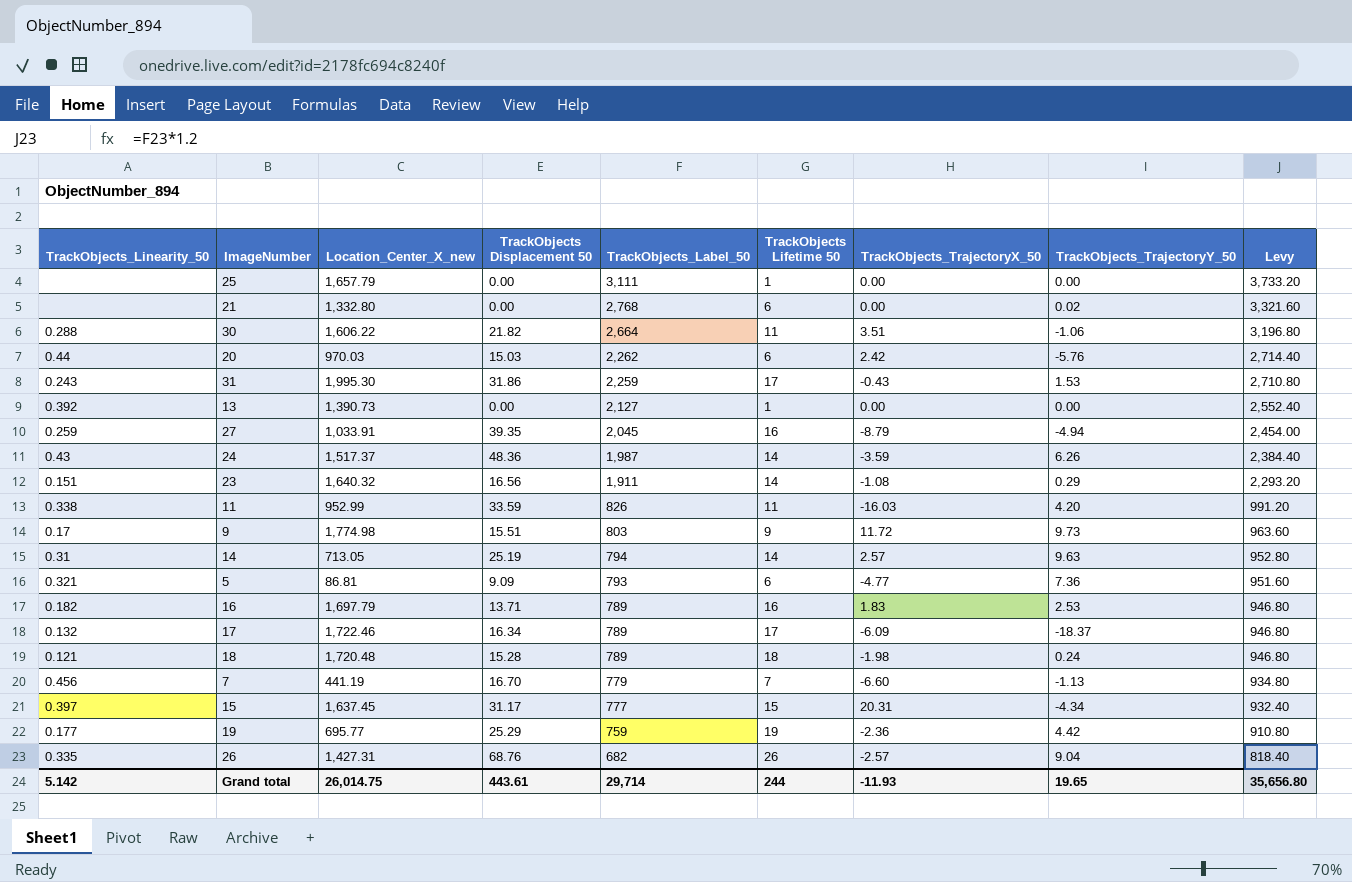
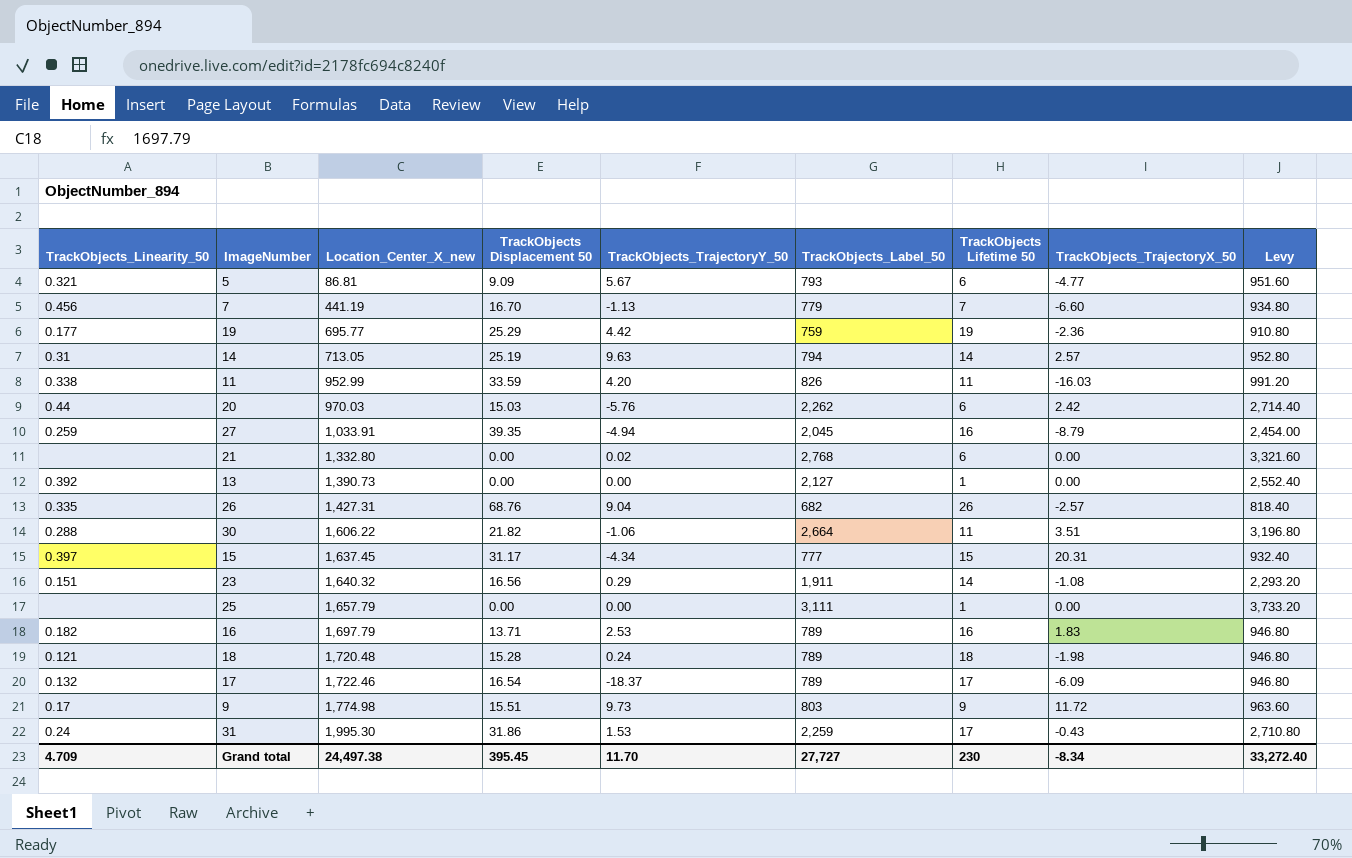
row order: TrackObjects_Label_50 descending -> Location_Center_X_new ascending
column TrackObjects_TrajectoryY_50 | position: 8 -> 5
row 24: 0.43 | 1,517.37 | 48.36 | 1,987 | 14 | -3.59 | 6.26 | 2,384.40 -> none
5 | TrackObjects_TrajectoryY_50: 7.36 -> 5.67
17 | TrackObjects Displacement 50: 16.34 -> 16.54
31 | TrackObjects_Linearity_50: 0.243 -> 0.24
Grand total | TrackObjects_Linearity_50: 5.142 -> 4.709
Grand total | Location_Center_X_new: 26,014.75 -> 24,497.38
Grand total | TrackObjects Displacement 50: 443.61 -> 395.45
Grand total | TrackObjects_TrajectoryY_50: 19.65 -> 11.70
Grand total | TrackObjects_Label_50: 29,714 -> 27,727
Grand total | TrackObjects Lifetime 50: 244 -> 230
Grand total | TrackObjects_TrajectoryX_50: -11.93 -> -8.34
Grand total | Levy: 35,656.80 -> 33,272.40

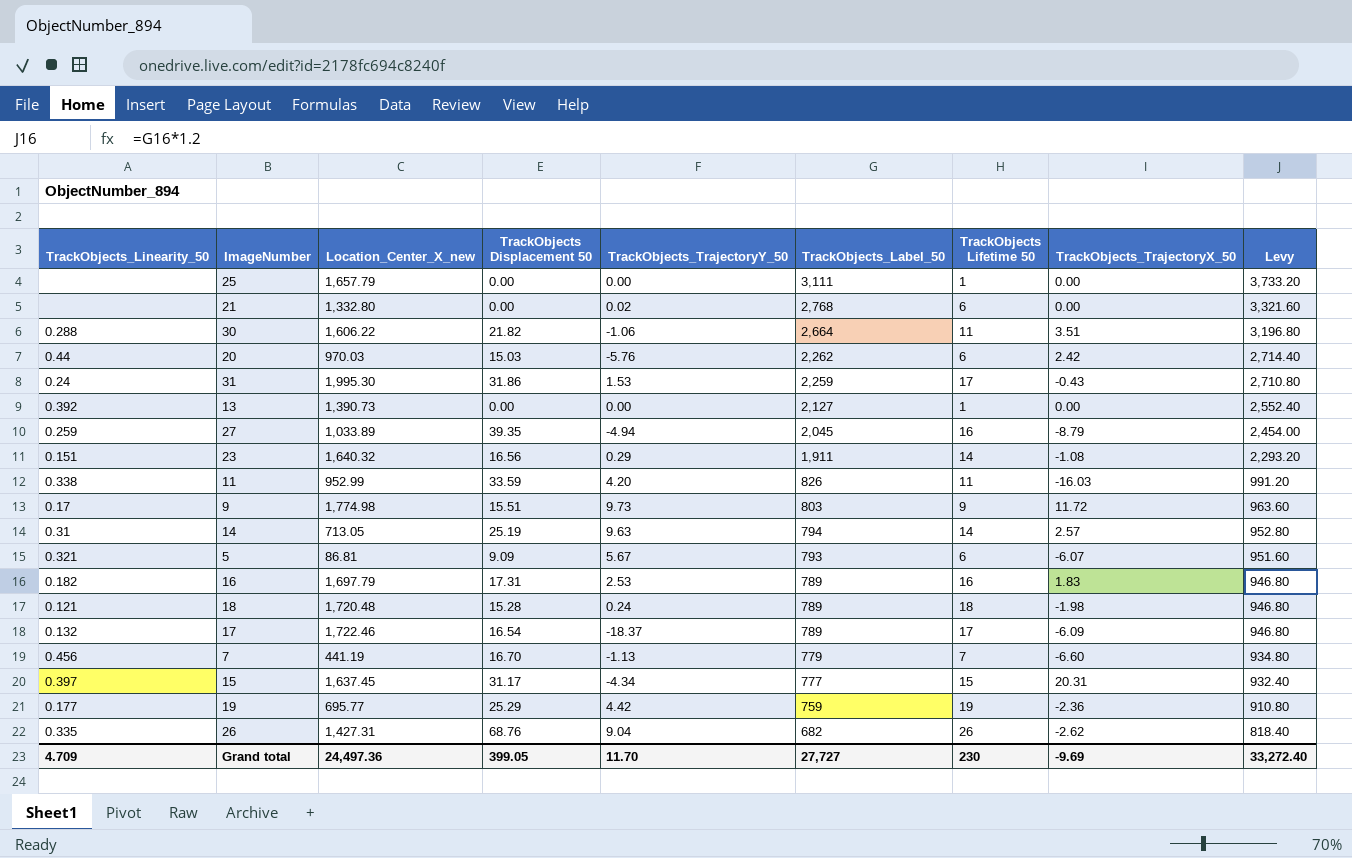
row order: Location_Center_X_new ascending -> TrackObjects_Label_50 descending
27 | Location_Center_X_new: 1,033.91 -> 1,033.89
5 | TrackObjects_TrajectoryX_50: -4.77 -> -6.07
16 | TrackObjects Displacement 50: 13.71 -> 17.31
26 | TrackObjects_TrajectoryX_50: -2.57 -> -2.62
Grand total | Location_Center_X_new: 24,497.38 -> 24,497.36
Grand total | TrackObjects Displacement 50: 395.45 -> 399.05
Grand total | TrackObjects_TrajectoryX_50: -8.34 -> -9.69

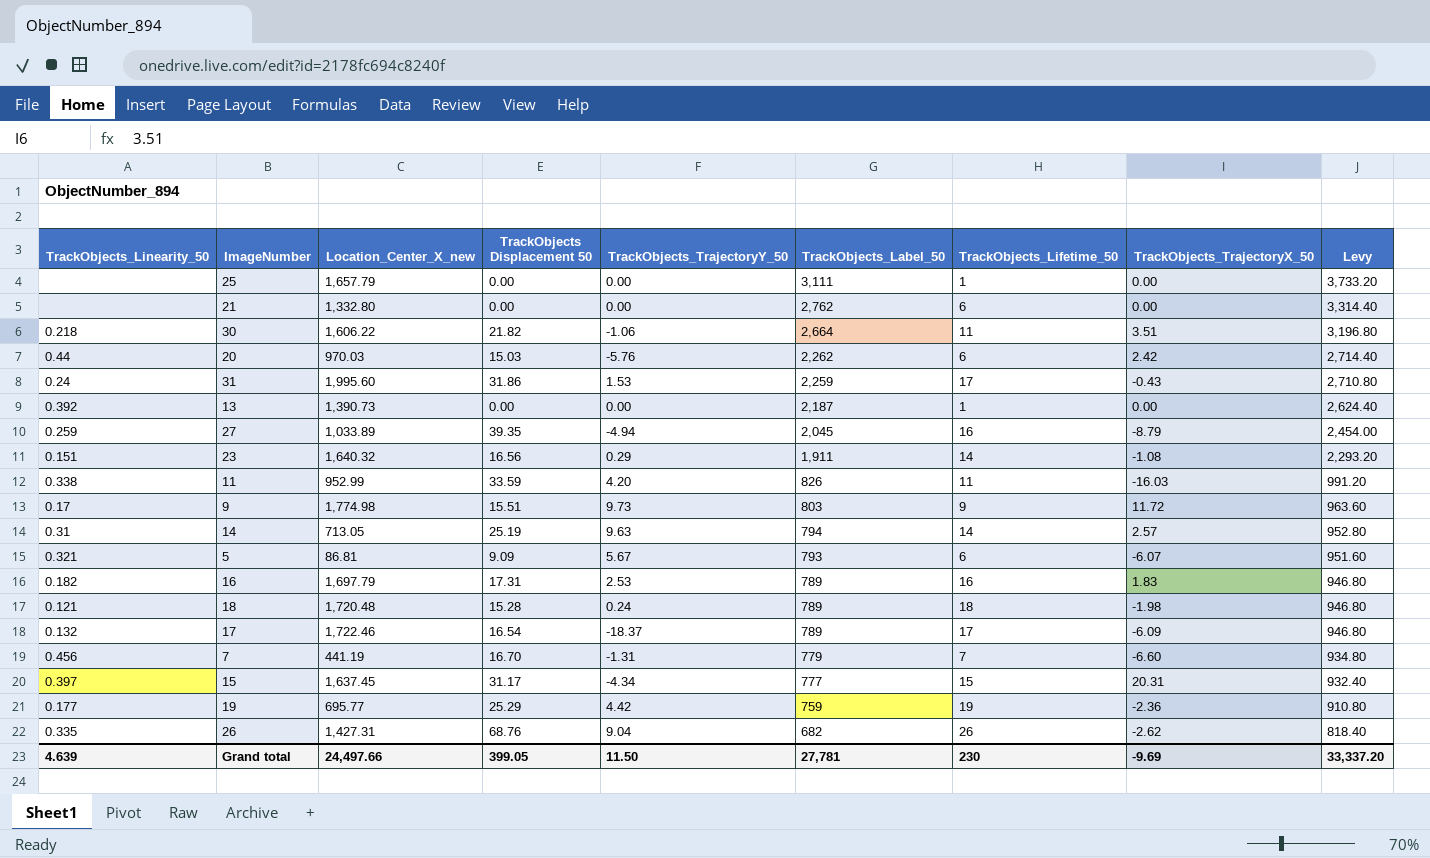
column name: TrackObjects Lifetime 50 -> TrackObjects_Lifetime_50
21 | TrackObjects_TrajectoryY_50: 0.02 -> 0.00
21 | TrackObjects_Label_50: 2,768 -> 2,762
21 | Levy: 3,321.60 -> 3,314.40
30 | TrackObjects_Linearity_50: 0.288 -> 0.218
31 | Location_Center_X_new: 1,995.30 -> 1,995.60
13 | TrackObjects_Label_50: 2,127 -> 2,187
13 | Levy: 2,552.40 -> 2,624.40
7 | TrackObjects_TrajectoryY_50: -1.13 -> -1.31
Grand total | TrackObjects_Linearity_50: 4.709 -> 4.639
Grand total | Location_Center_X_new: 24,497.36 -> 24,497.66
Grand total | TrackObjects_TrajectoryY_50: 11.70 -> 11.50
Grand total | TrackObjects_Label_50: 27,727 -> 27,781
Grand total | Levy: 33,272.40 -> 33,337.20

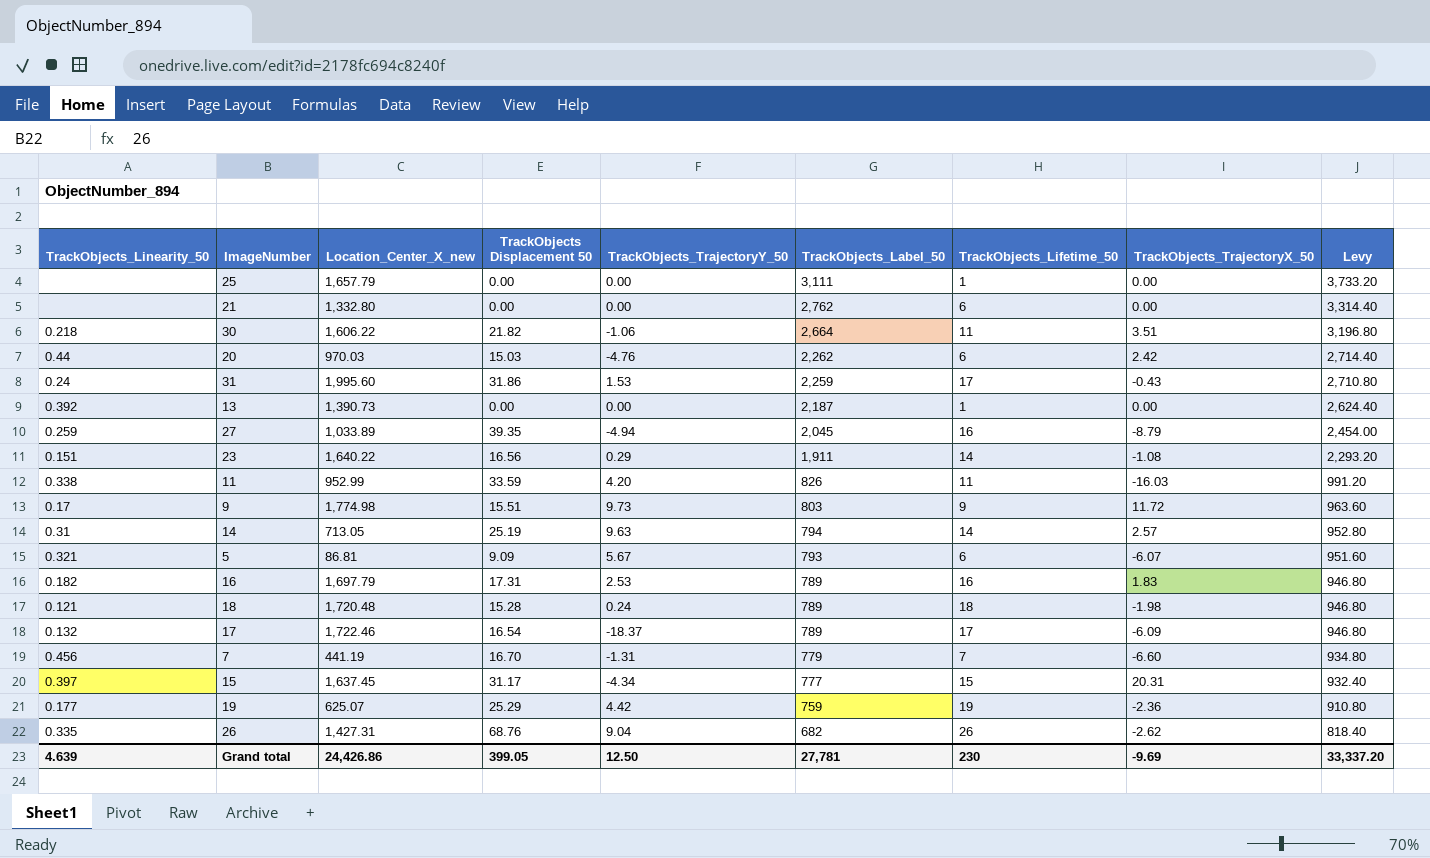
20 | TrackObjects_TrajectoryY_50: -5.76 -> -4.76
23 | Location_Center_X_new: 1,640.32 -> 1,640.22
19 | Location_Center_X_new: 695.77 -> 625.07
Grand total | Location_Center_X_new: 24,497.66 -> 24,426.86
Grand total | TrackObjects_TrajectoryY_50: 11.50 -> 12.50

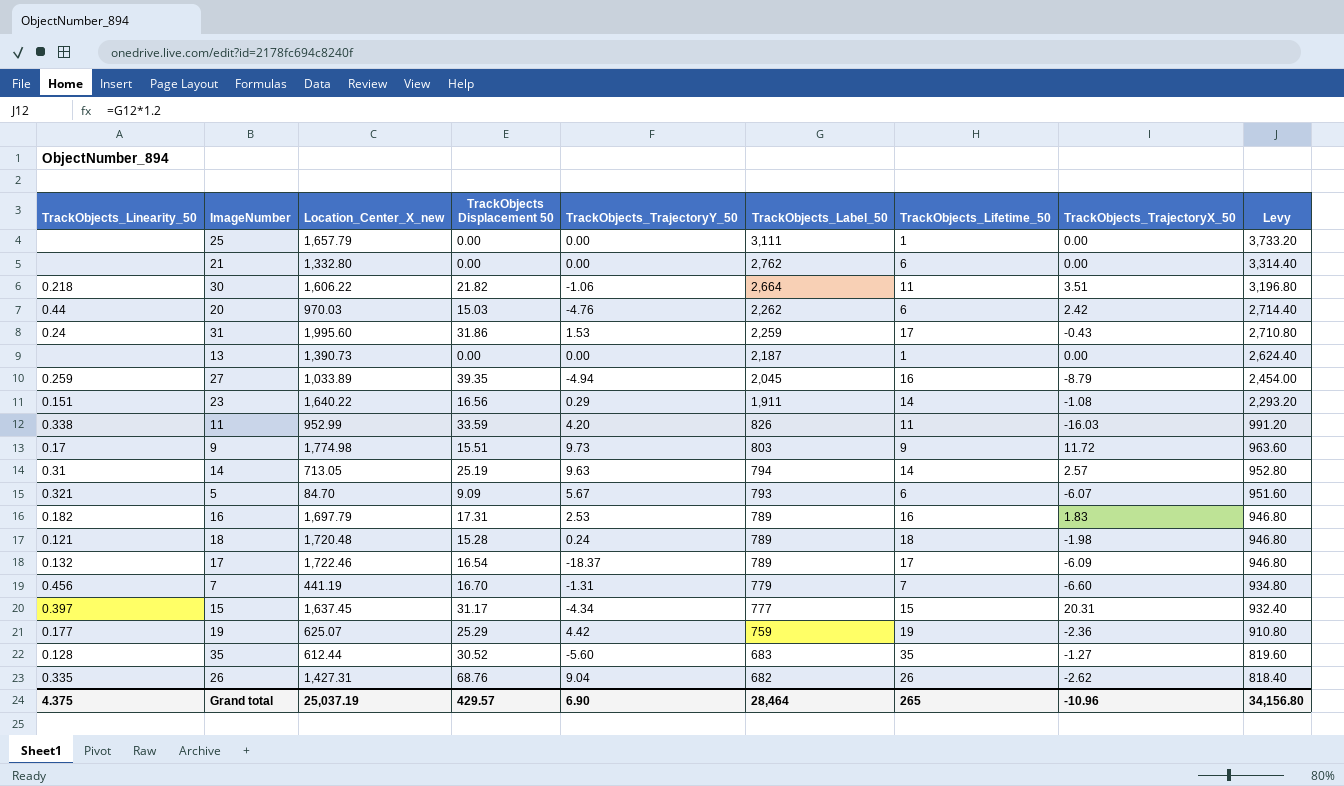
13 | TrackObjects_Linearity_50: 0.392 -> none
5 | Location_Center_X_new: 86.81 -> 84.70
row 35: none -> 0.128 | 612.44 | 30.52 | -5.60 | 683 | 35 | -1.27 | 819.60
Grand total | TrackObjects_Linearity_50: 4.639 -> 4.375
Grand total | Location_Center_X_new: 24,426.86 -> 25,037.19
Grand total | TrackObjects Displacement 50: 399.05 -> 429.57
Grand total | TrackObjects_TrajectoryY_50: 12.50 -> 6.90
Grand total | TrackObjects_Label_50: 27,781 -> 28,464
Grand total | TrackObjects_Lifetime_50: 230 -> 265
Grand total | TrackObjects_TrajectoryX_50: -9.69 -> -10.96
Grand total | Levy: 33,337.20 -> 34,156.80

